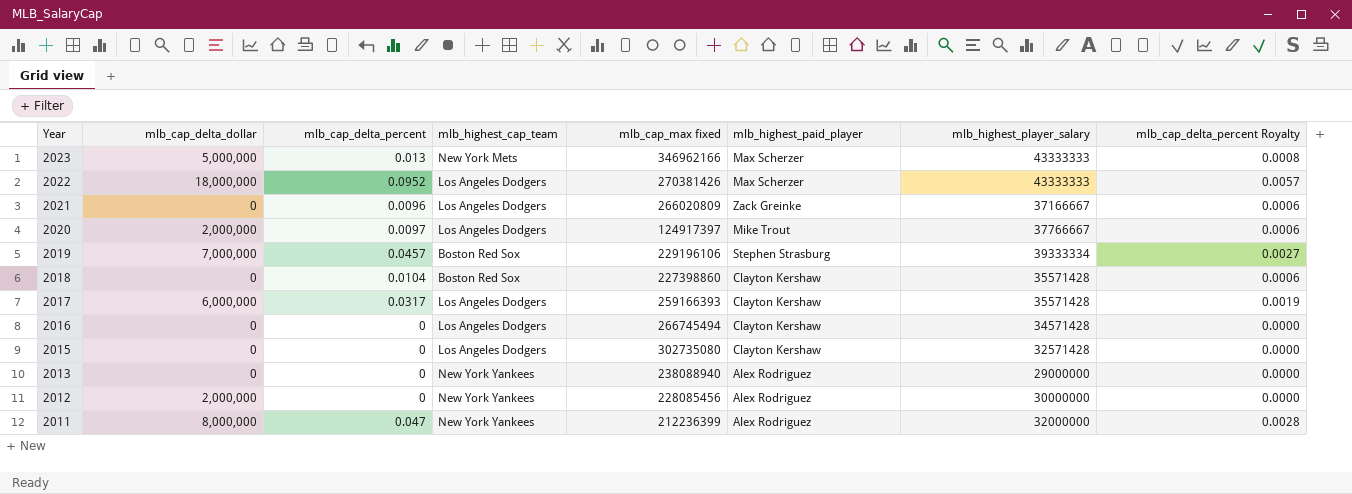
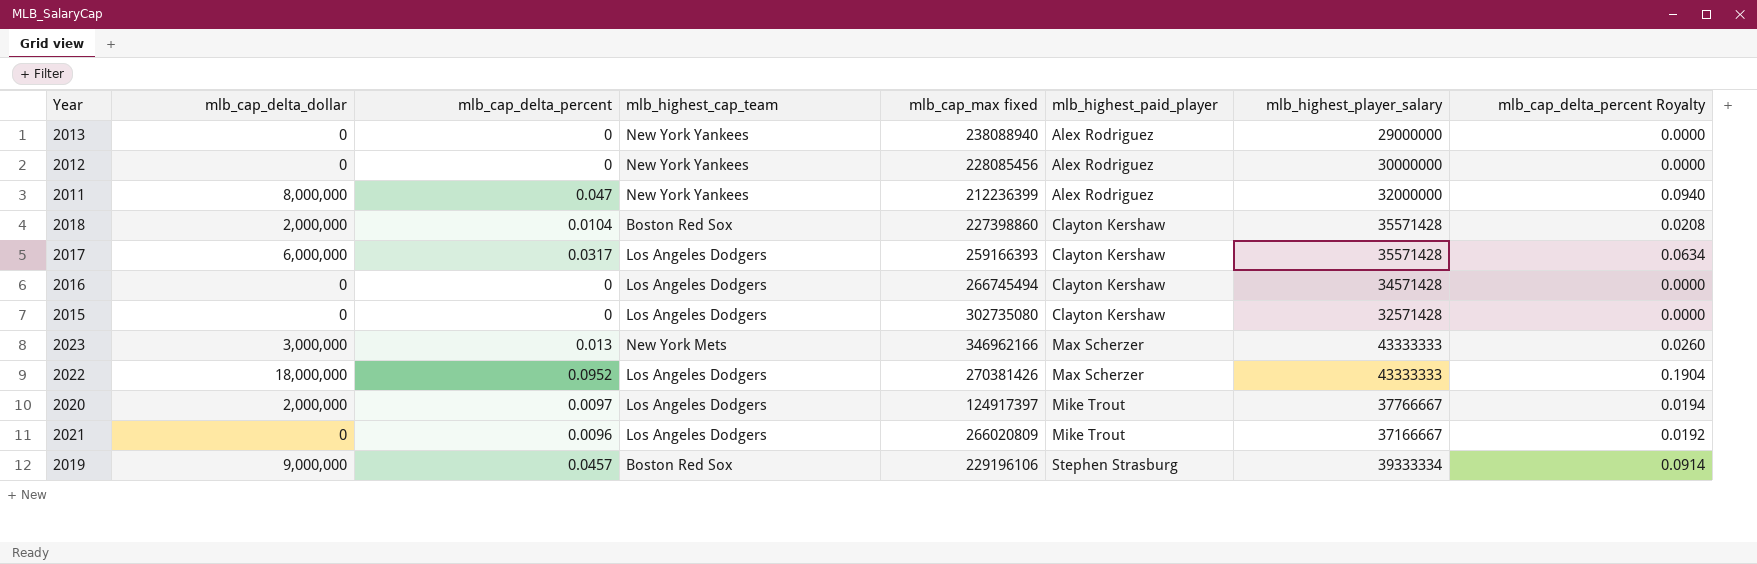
row order: Year descending -> mlb_highest_paid_player ascending
column mlb_cap_delta_percent Royalty | formula: [mlb_cap_delta_percent] * 0.06 -> [mlb_cap_delta_percent] * 2
2012 | mlb_cap_delta_dollar: 2,000,000 -> 0
2018 | mlb_cap_delta_dollar: 0 -> 2,000,000
2023 | mlb_cap_delta_dollar: 5,000,000 -> 3,000,000
2021 | mlb_highest_paid_player: Zack Greinke -> Mike Trout
2019 | mlb_cap_delta_dollar: 7,000,000 -> 9,000,000

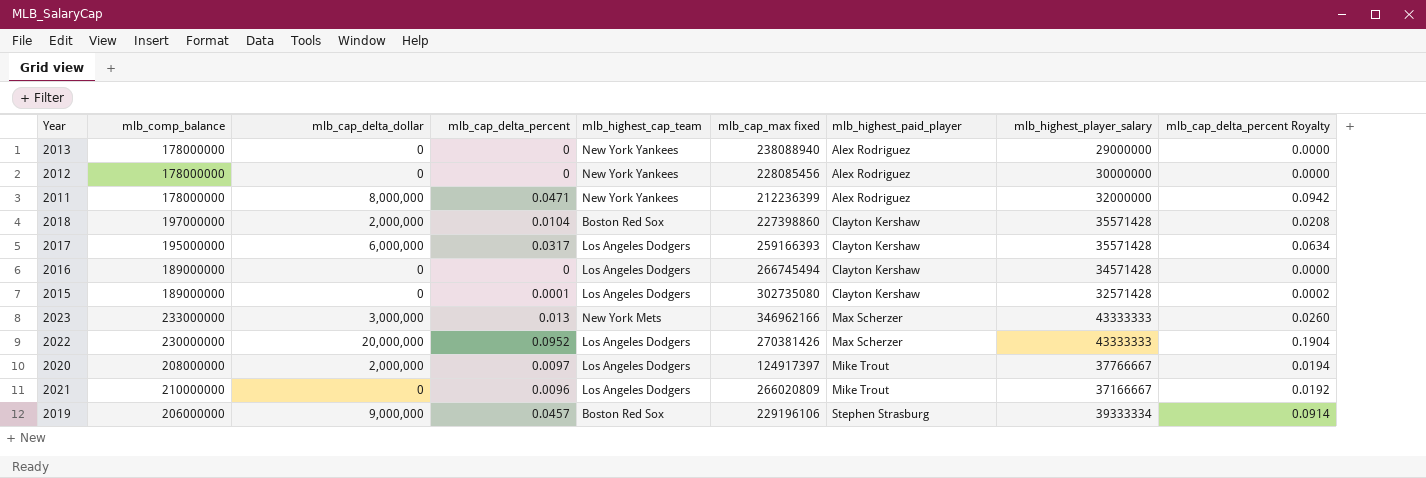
column mlb_comp_balance | position: none -> 2
2011 | mlb_cap_delta_percent: 0.047 -> 0.0471
2011 | mlb_cap_delta_percent Royalty: 0.0940 -> 0.0942
2015 | mlb_cap_delta_percent: 0 -> 0.0001
2015 | mlb_cap_delta_percent Royalty: 0.0000 -> 0.0002
2022 | mlb_cap_delta_dollar: 18,000,000 -> 20,000,000

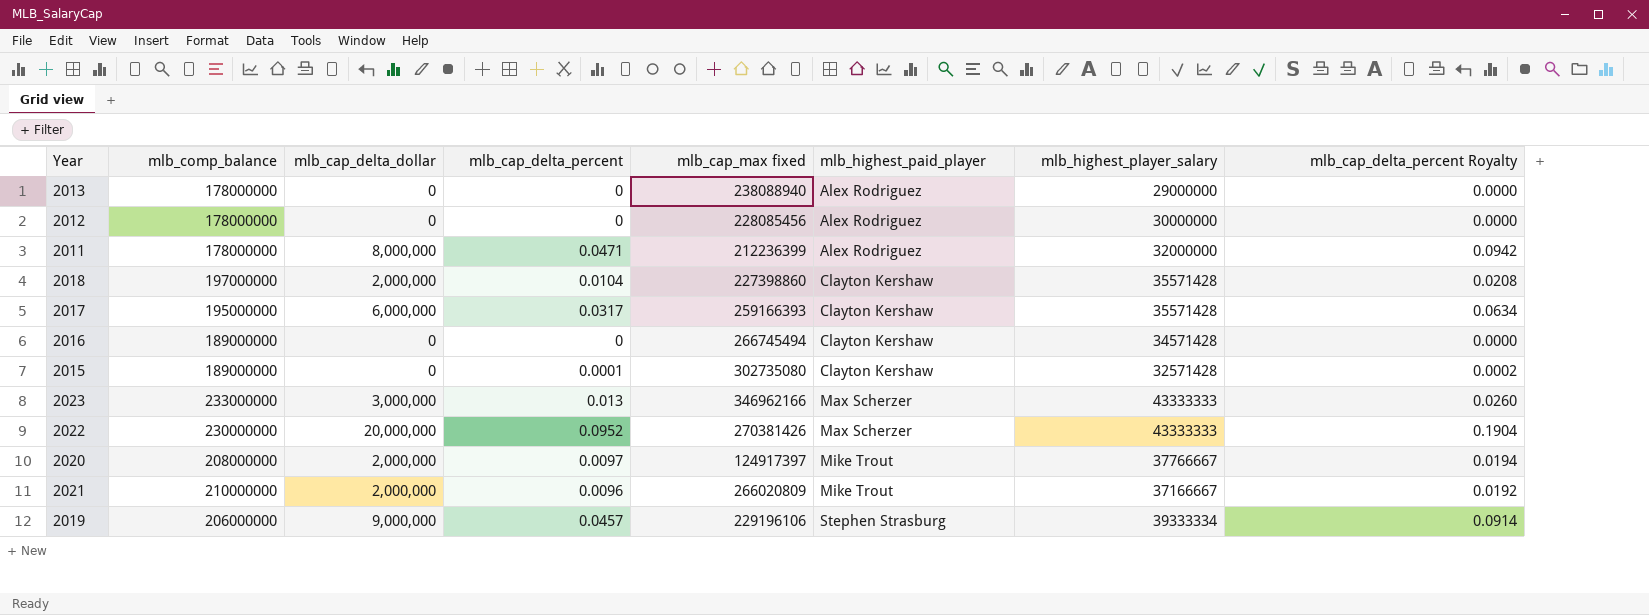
column mlb_highest_cap_team | position: 5 -> none
2021 | mlb_cap_delta_dollar: 0 -> 2,000,000

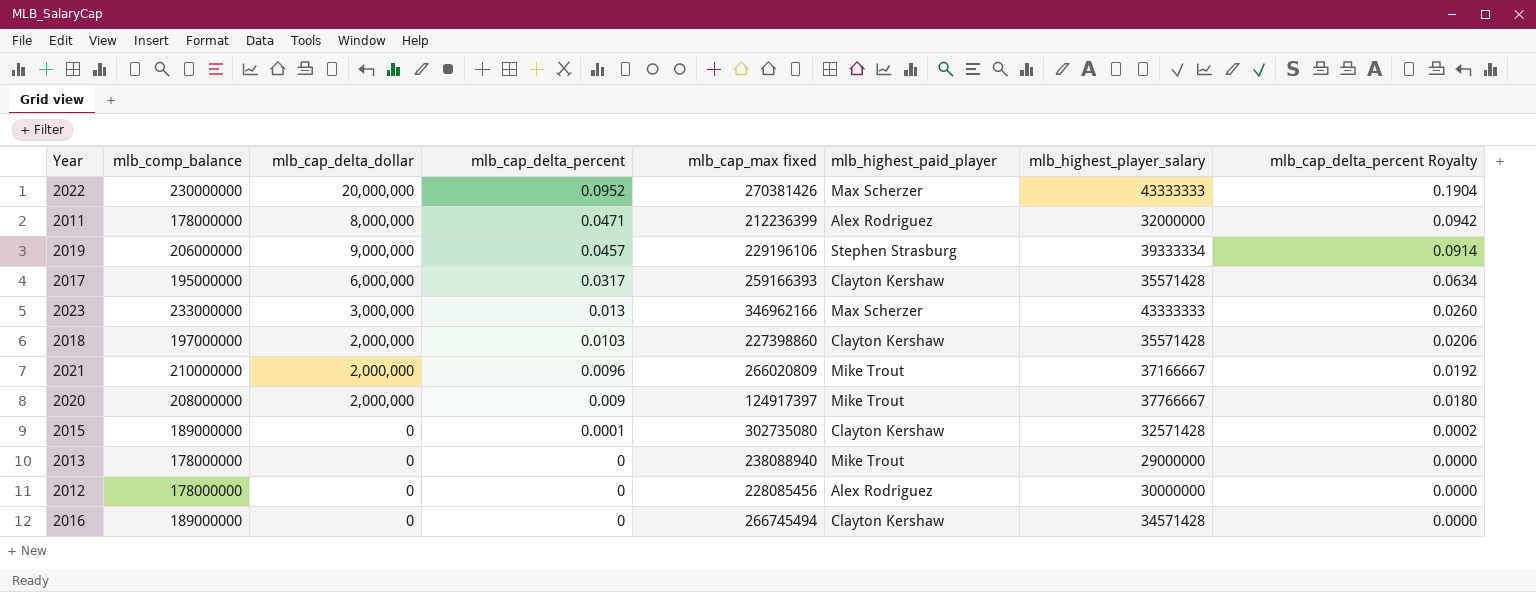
row order: mlb_highest_paid_player ascending -> mlb_cap_delta_percent descending
2018 | mlb_cap_delta_percent: 0.0104 -> 0.0103
2018 | mlb_cap_delta_percent Royalty: 0.0208 -> 0.0206
2020 | mlb_cap_delta_percent: 0.0097 -> 0.009
2020 | mlb_cap_delta_percent Royalty: 0.0194 -> 0.0180
2013 | mlb_highest_paid_player: Alex Rodriguez -> Mike Trout

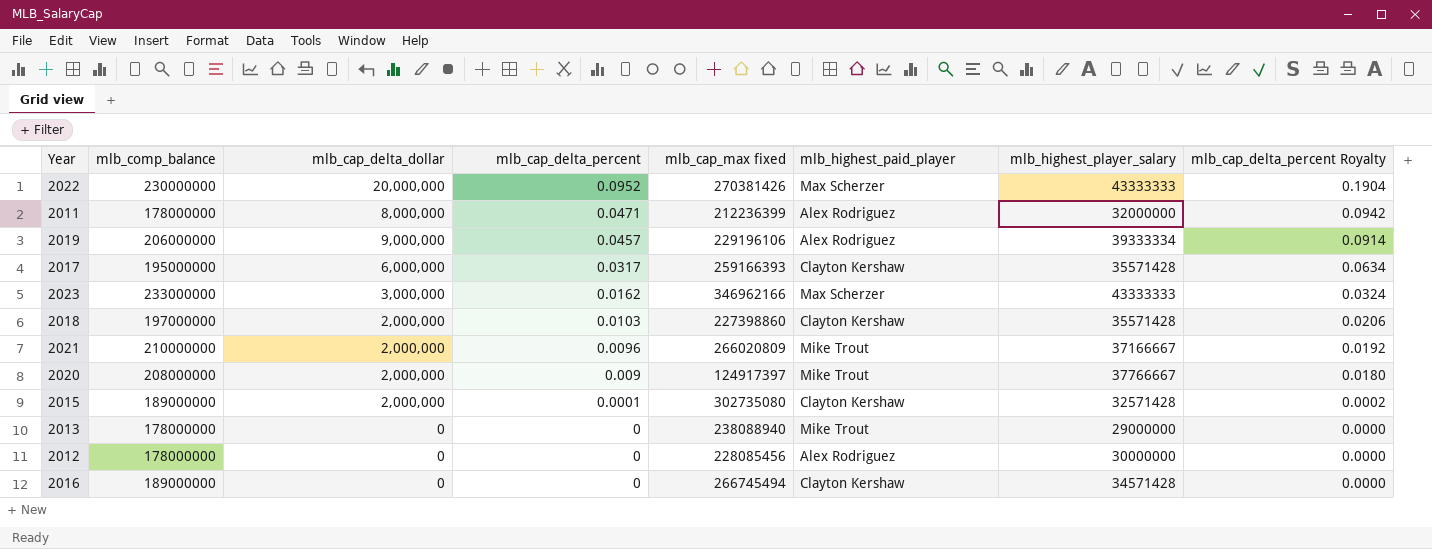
2019 | mlb_highest_paid_player: Stephen Strasburg -> Alex Rodriguez
2023 | mlb_cap_delta_percent: 0.013 -> 0.0162
2023 | mlb_cap_delta_percent Royalty: 0.0260 -> 0.0324
2015 | mlb_cap_delta_dollar: 0 -> 2,000,000

